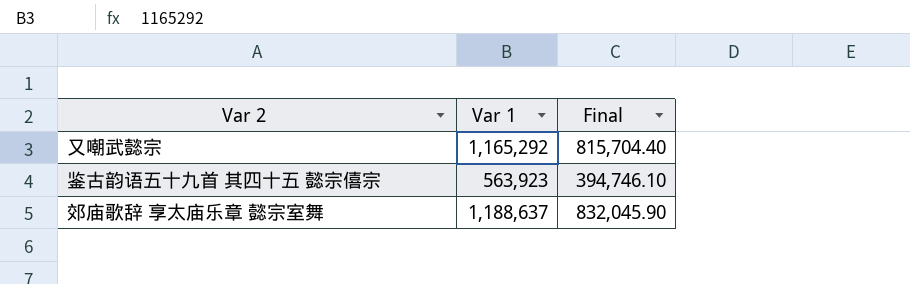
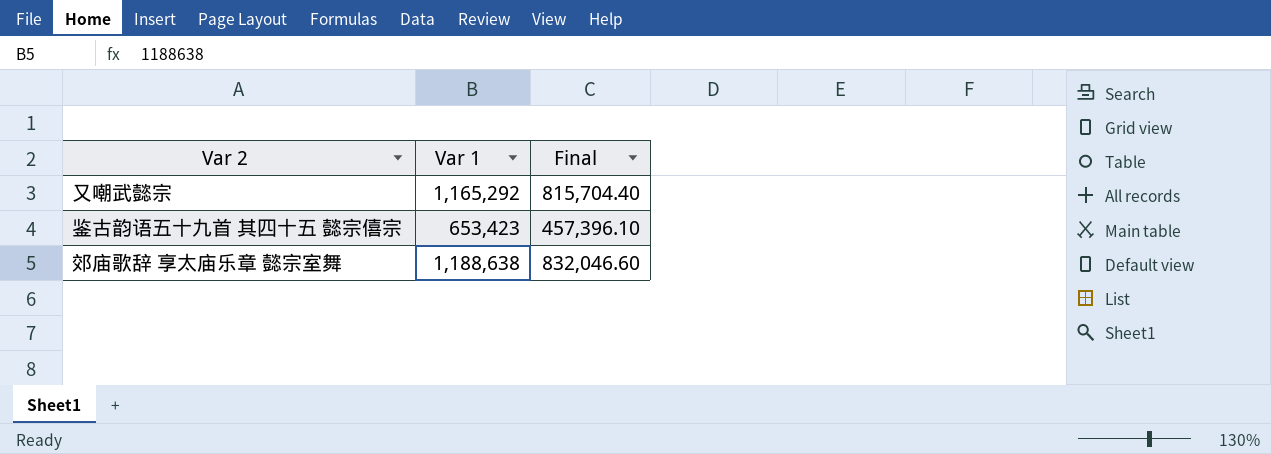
鉴古韵语五十九首 其四十五 懿宗僖宗 | Var 1: 563,923 -> 653,423
鉴古韵语五十九首 其四十五 懿宗僖宗 | Final: 394,746.10 -> 457,396.10
郊庙歌辞 享太庙乐章 懿宗室舞 | Var 1: 1,188,637 -> 1,188,638
郊庙歌辞 享太庙乐章 懿宗室舞 | Final: 832,045.90 -> 832,046.60

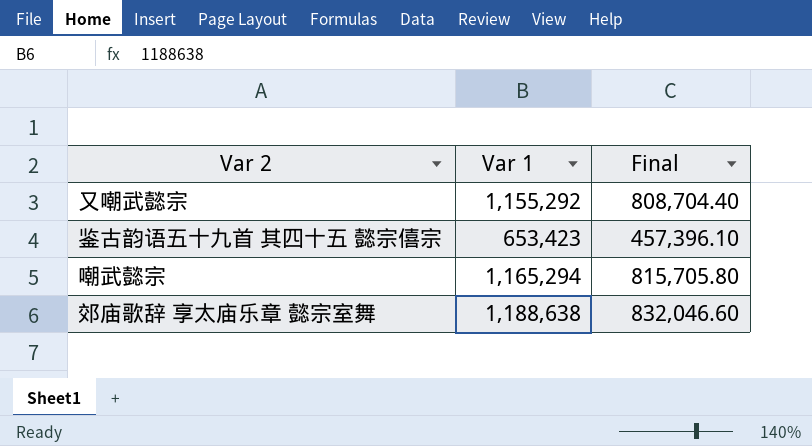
又嘲武懿宗 | Var 1: 1,165,292 -> 1,155,292
又嘲武懿宗 | Final: 815,704.40 -> 808,704.40
row 嘲武懿宗: none -> 1,165,294 | 815,705.80

